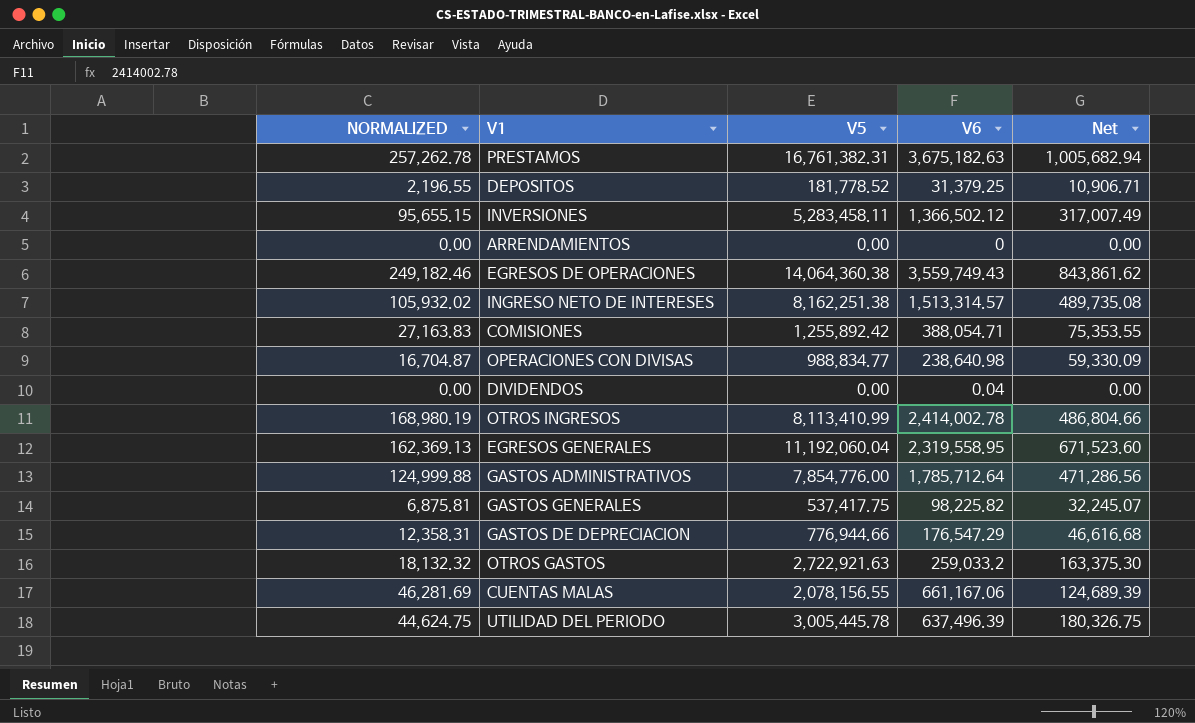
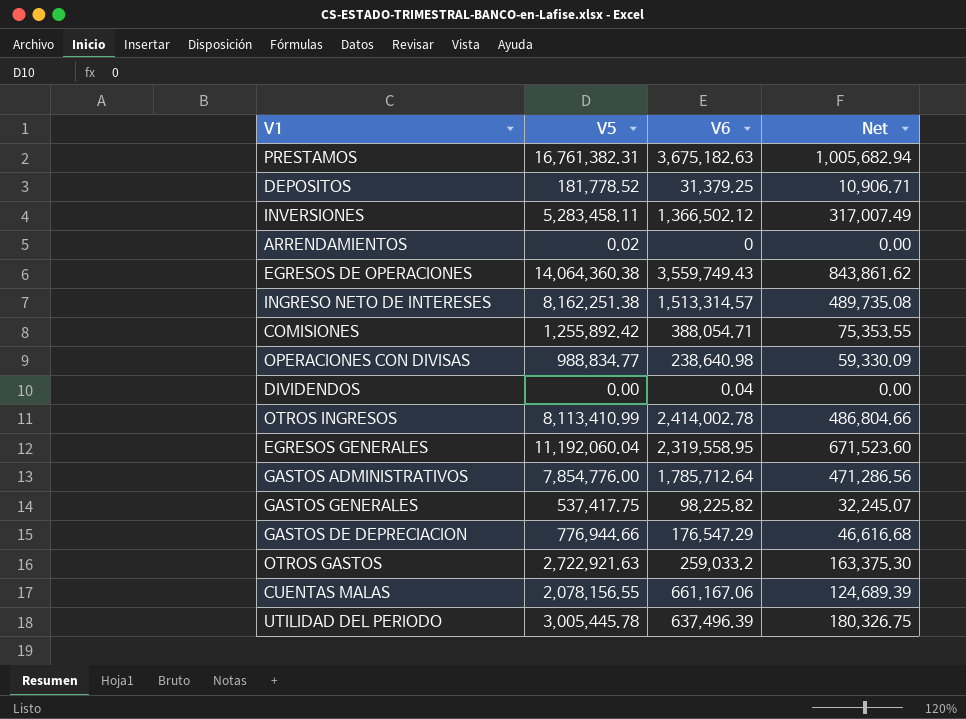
column NORMALIZED | formula: [V6] * 0.07 -> none
ARRENDAMIENTOS | V5: 0.00 -> 0.02

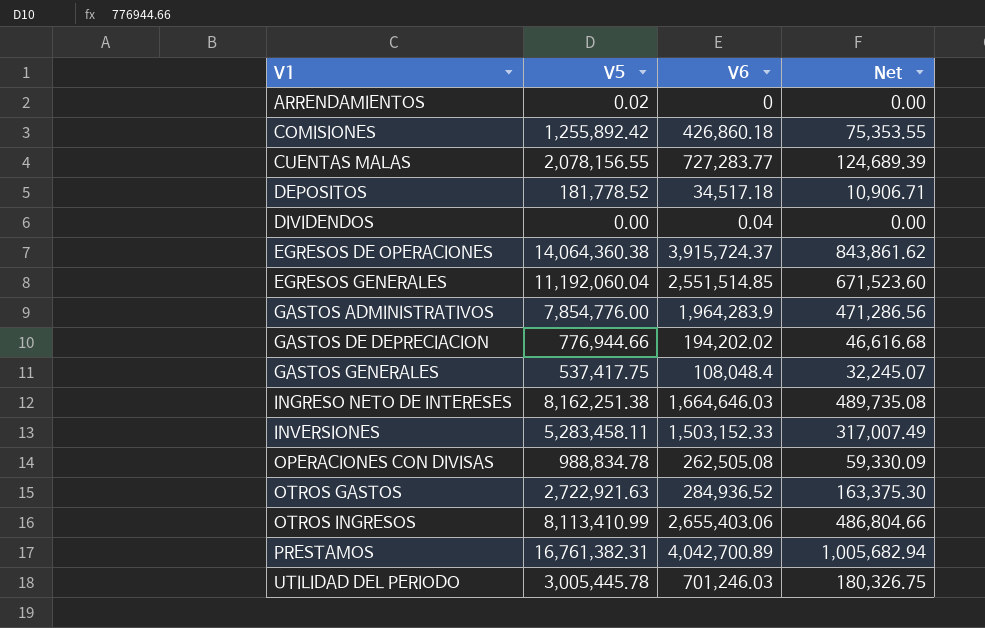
row order: none -> V1 ascending
COMISIONES | V6: 388,054.71 -> 426,860.18
CUENTAS MALAS | V6: 661,167.06 -> 727,283.77
DEPOSITOS | V6: 31,379.25 -> 34,517.18
EGRESOS DE OPERACIONES | V6: 3,559,749.43 -> 3,915,724.37
EGRESOS GENERALES | V6: 2,319,558.95 -> 2,551,514.85
GASTOS ADMINISTRATIVOS | V6: 1,785,712.64 -> 1,964,283.9
GASTOS DE DEPRECIACION | V6: 176,547.29 -> 194,202.02
GASTOS GENERALES | V6: 98,225.82 -> 108,048.4
INGRESO NETO DE INTERESES | V6: 1,513,314.57 -> 1,664,646.03
INVERSIONES | V6: 1,366,502.12 -> 1,503,152.33
OPERACIONES CON DIVISAS | V5: 988,834.77 -> 988,834.78
OPERACIONES CON DIVISAS | V6: 238,640.98 -> 262,505.08
OTROS GASTOS | V6: 259,033.2 -> 284,936.52
OTROS INGRESOS | V6: 2,414,002.78 -> 2,655,403.06
PRESTAMOS | V6: 3,675,182.63 -> 4,042,700.89
UTILIDAD DEL PERIODO | V6: 637,496.39 -> 701,246.03

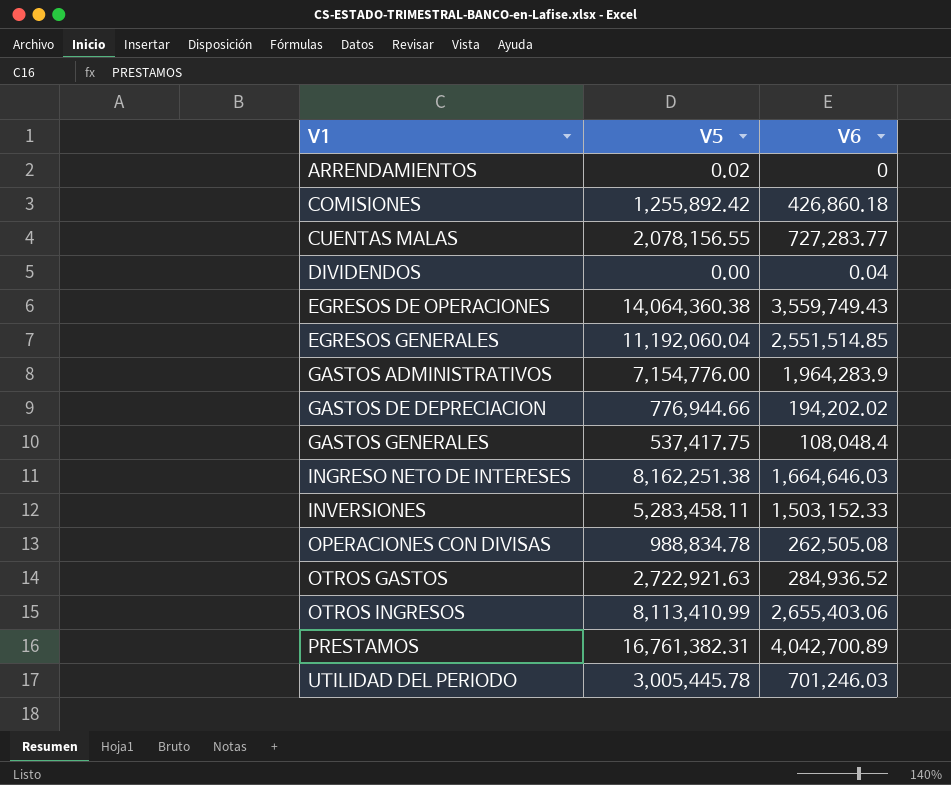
column Net | formula: [V5] * 0.06 -> none
row DEPOSITOS: 181,778.52 | 34,517.18 | 10,906.71 -> none
EGRESOS DE OPERACIONES | V6: 3,915,724.37 -> 3,559,749.43
GASTOS ADMINISTRATIVOS | V5: 7,854,776.00 -> 7,154,776.00

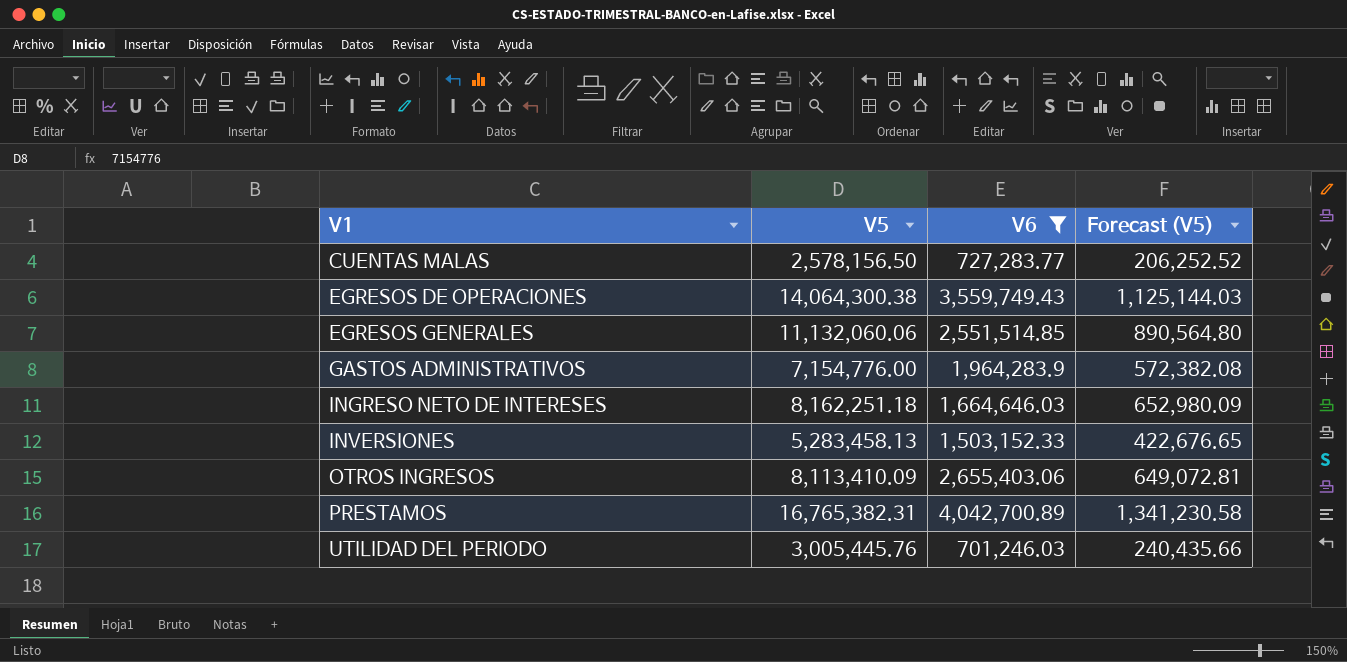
filter: none -> V6 >= 701,246.03
column Forecast (V5) | formula: none -> [V5] * 0.08
CUENTAS MALAS | V5: 2,078,156.55 -> 2,578,156.50
EGRESOS DE OPERACIONES | V5: 14,064,360.38 -> 14,064,300.38
EGRESOS GENERALES | V5: 11,192,060.04 -> 11,132,060.06
INGRESO NETO DE INTERESES | V5: 8,162,251.38 -> 8,162,251.18
INVERSIONES | V5: 5,283,458.11 -> 5,283,458.13
OTROS INGRESOS | V5: 8,113,410.99 -> 8,113,410.09
PRESTAMOS | V5: 16,761,382.31 -> 16,765,382.31
UTILIDAD DEL PERIODO | V5: 3,005,445.78 -> 3,005,445.76

